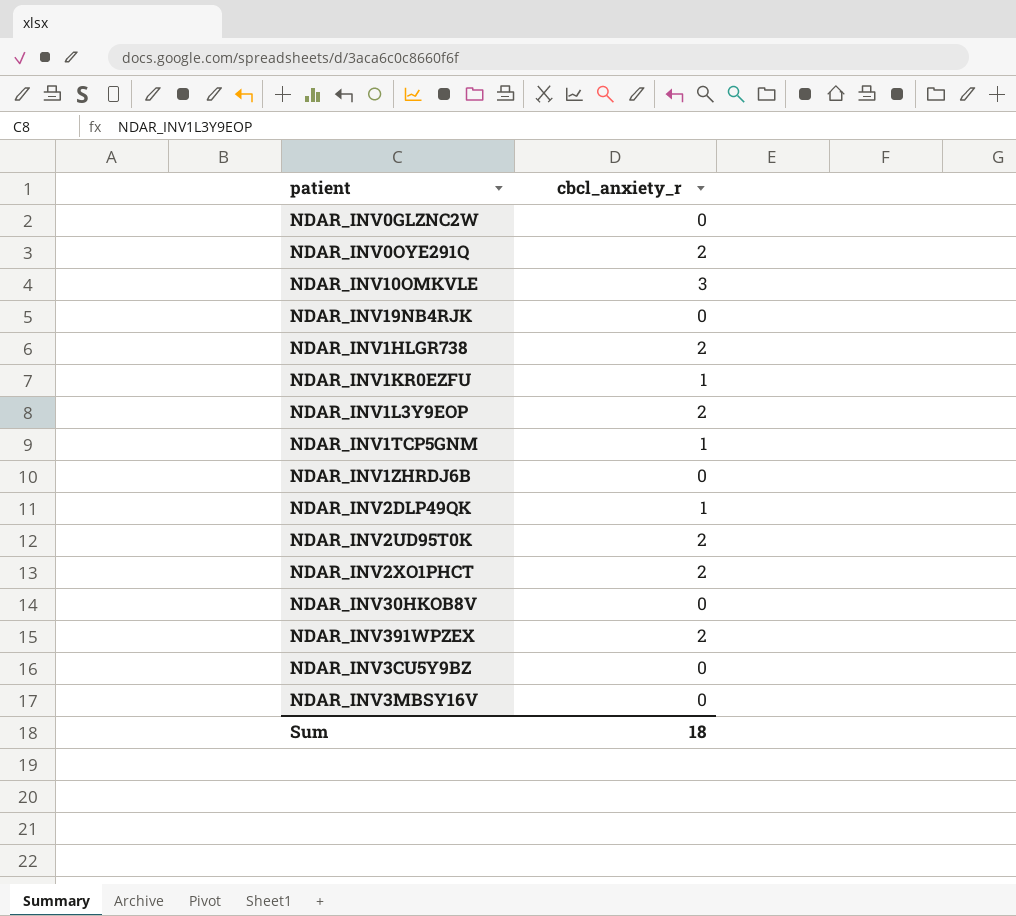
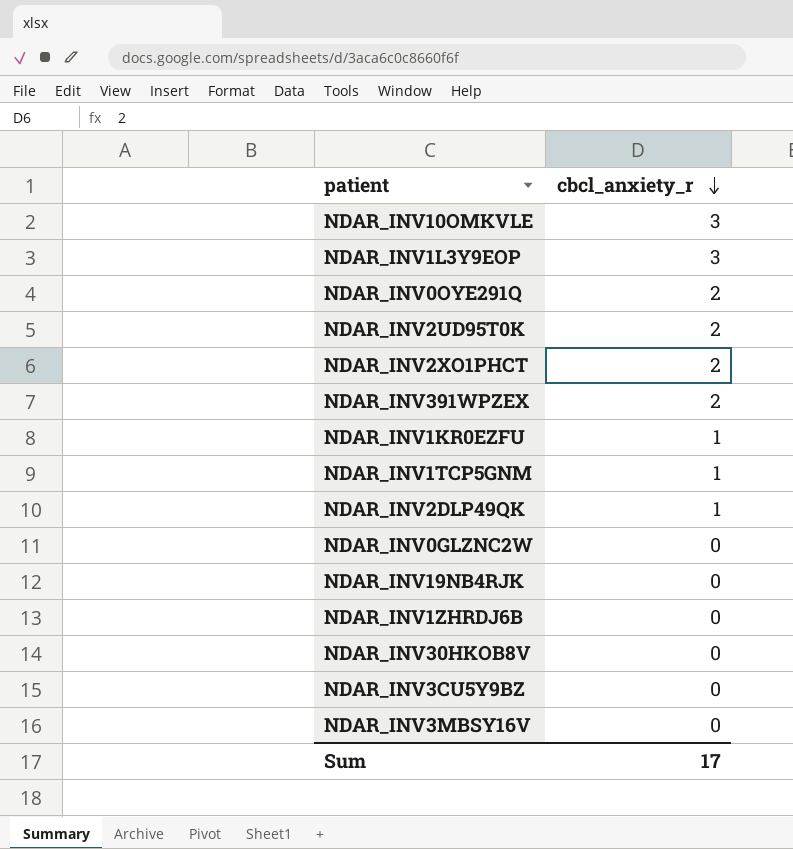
row order: none -> cbcl_anxiety_r descending
row NDAR_INV1HLGR738: 2 -> none
NDAR_INV1L3Y9EOP | cbcl_anxiety_r: 2 -> 3
Sum | cbcl_anxiety_r: 18 -> 17

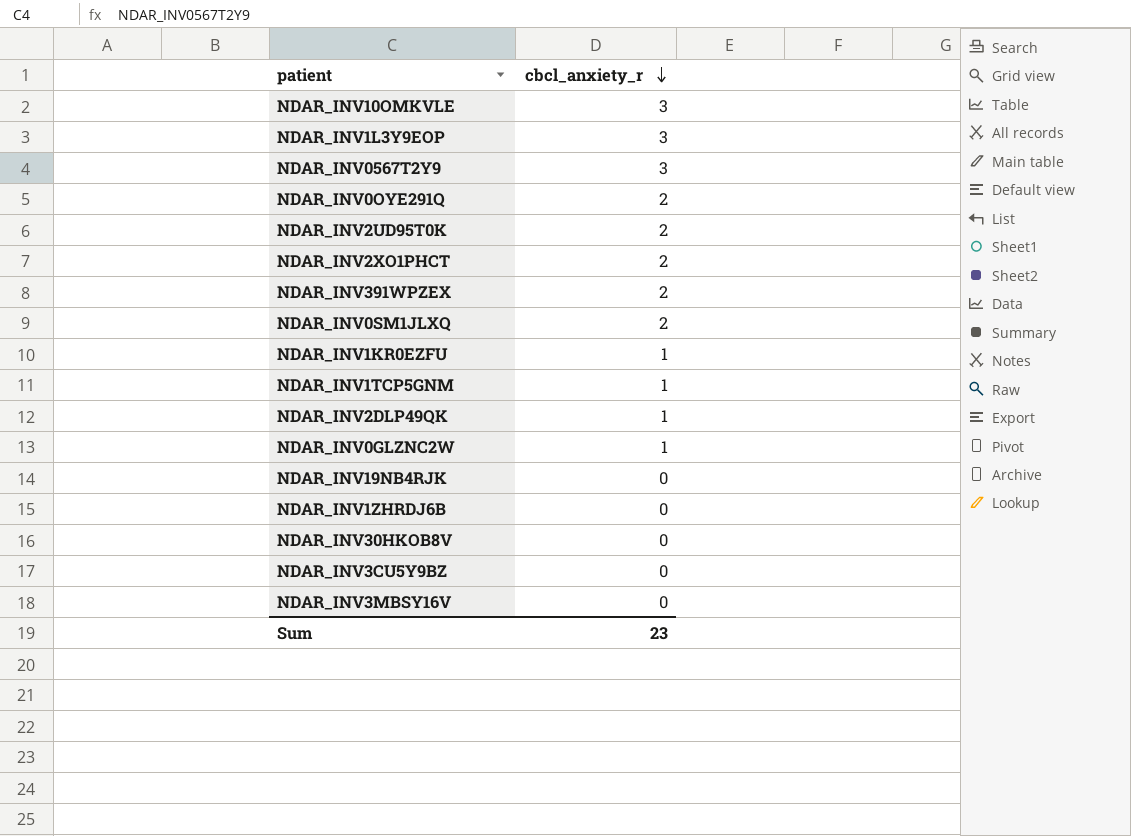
row NDAR_INV0567T2Y9: none -> 3
row NDAR_INV0SM1JLXQ: none -> 2
NDAR_INV0GLZNC2W | cbcl_anxiety_r: 0 -> 1
Sum | cbcl_anxiety_r: 17 -> 23

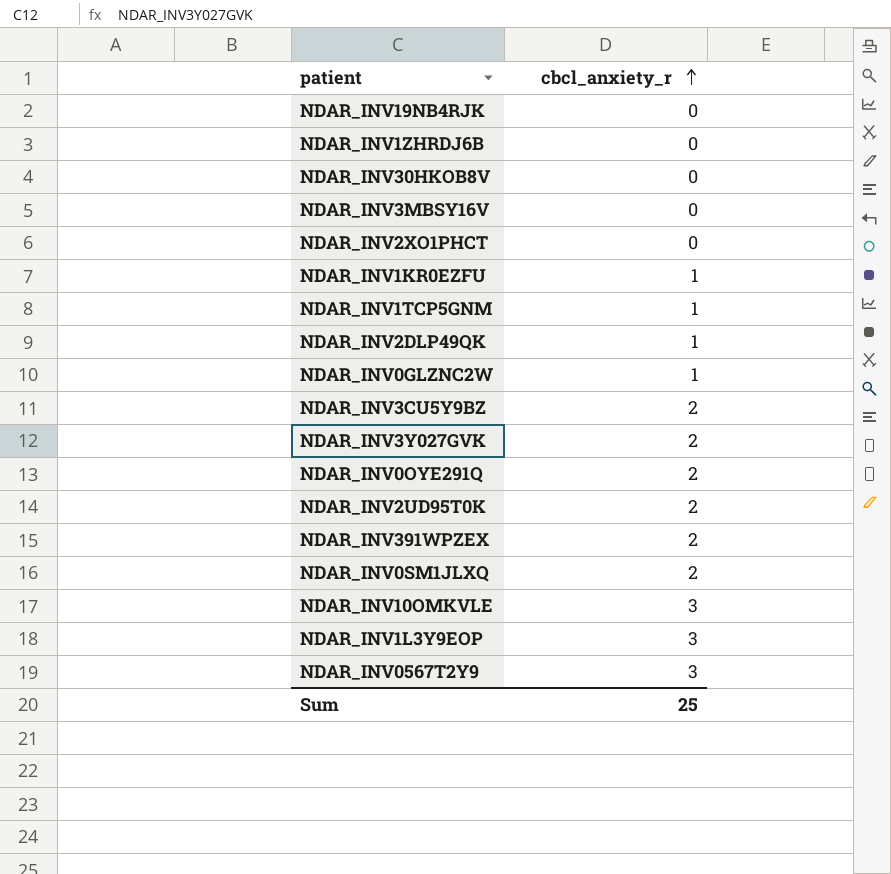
row order: cbcl_anxiety_r descending -> cbcl_anxiety_r ascending
NDAR_INV2XO1PHCT | cbcl_anxiety_r: 2 -> 0
NDAR_INV3CU5Y9BZ | cbcl_anxiety_r: 0 -> 2
row NDAR_INV3Y027GVK: none -> 2
Sum | cbcl_anxiety_r: 23 -> 25

